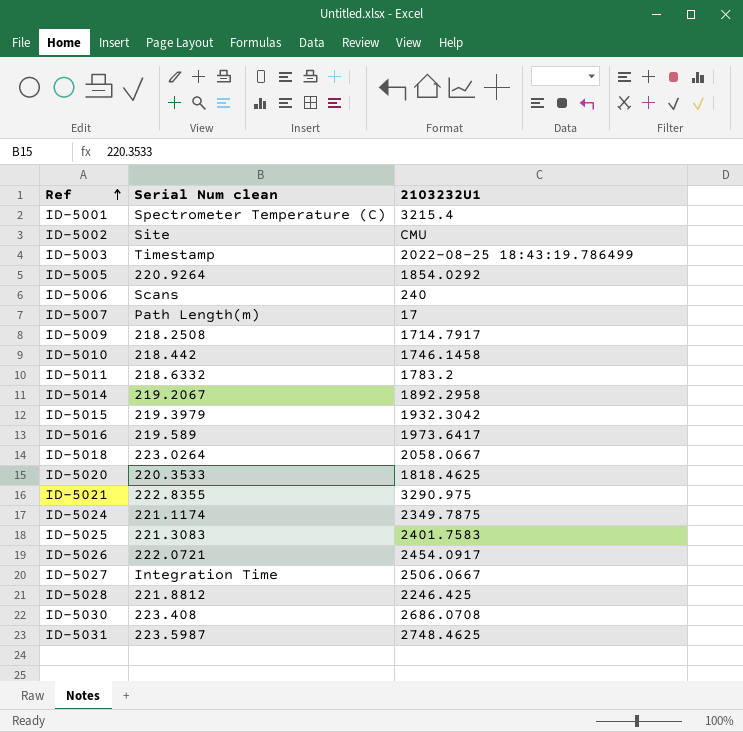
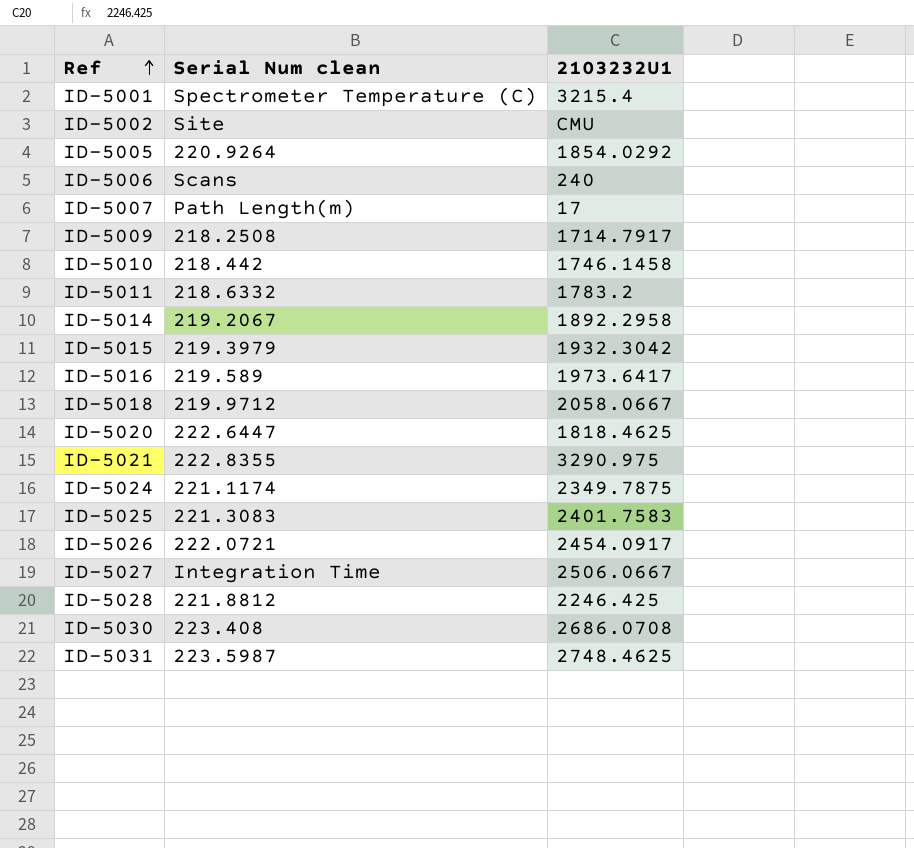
row ID-5003: Timestamp | 2022-08-25 18:43:19.786499 -> none
ID-5018 | Serial Num clean: 223.0264 -> 219.9712
ID-5020 | Serial Num clean: 220.3533 -> 222.6447

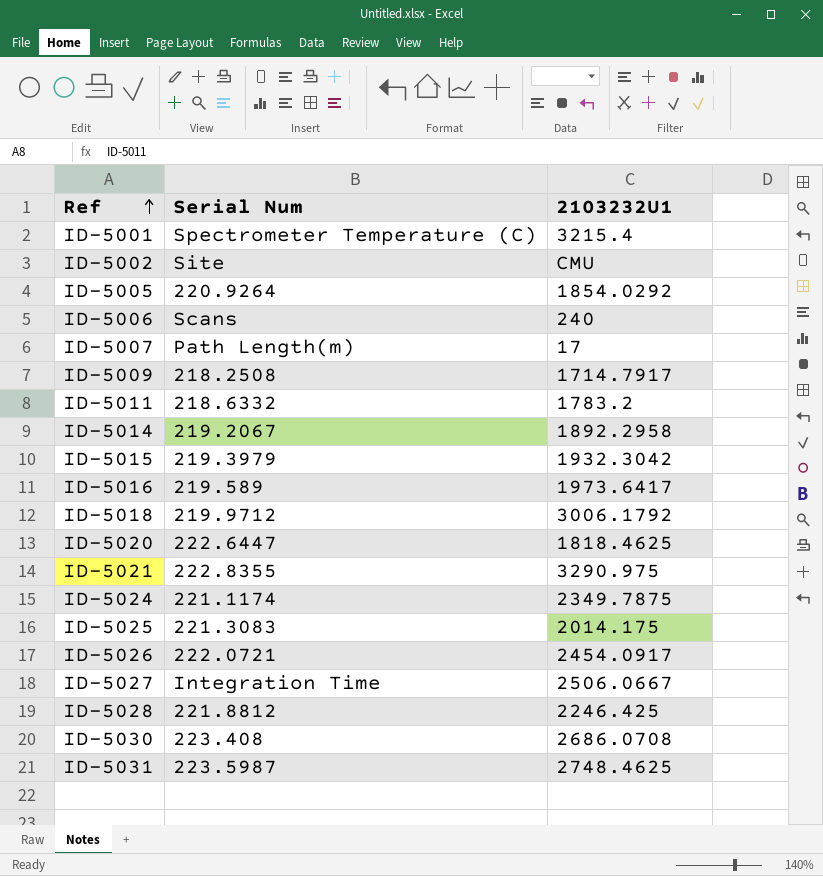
column name: Serial Num clean -> Serial Num
row ID-5010: 218.442 | 1746.1458 -> none
ID-5018 | 2103232U1: 2058.0667 -> 3006.1792
ID-5025 | 2103232U1: 2401.7583 -> 2014.175

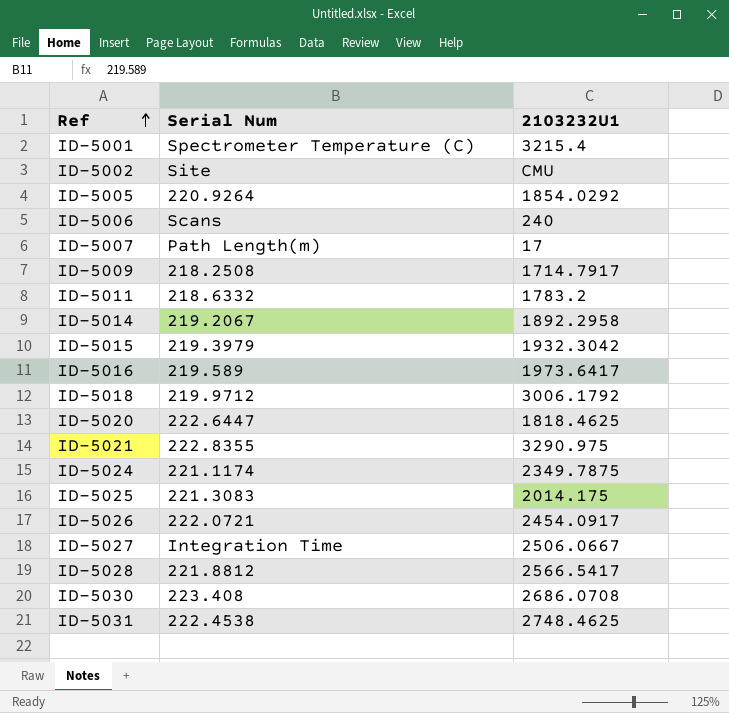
ID-5028 | 2103232U1: 2246.425 -> 2566.5417
ID-5031 | Serial Num: 223.5987 -> 222.4538

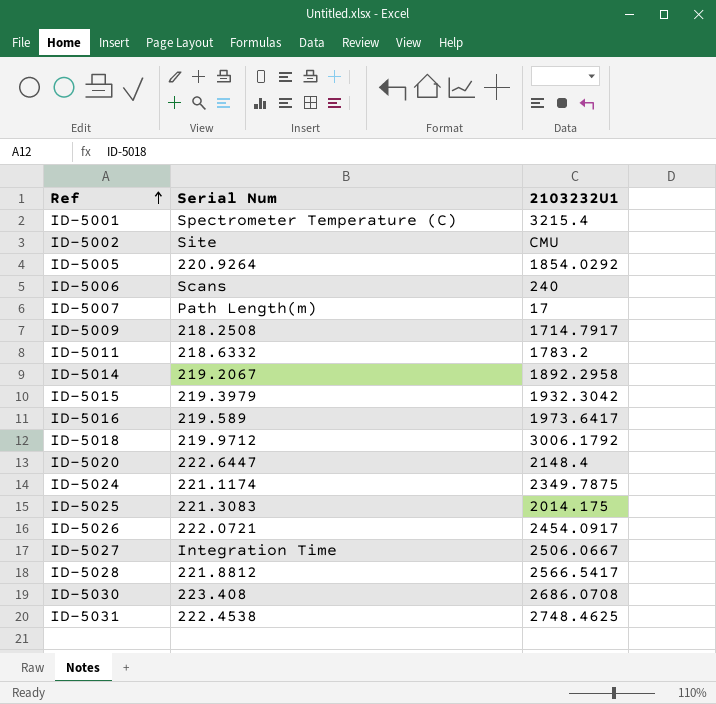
row ID-5021: 222.8355 | 3290.975 -> none
ID-5020 | 2103232U1: 1818.4625 -> 2148.4

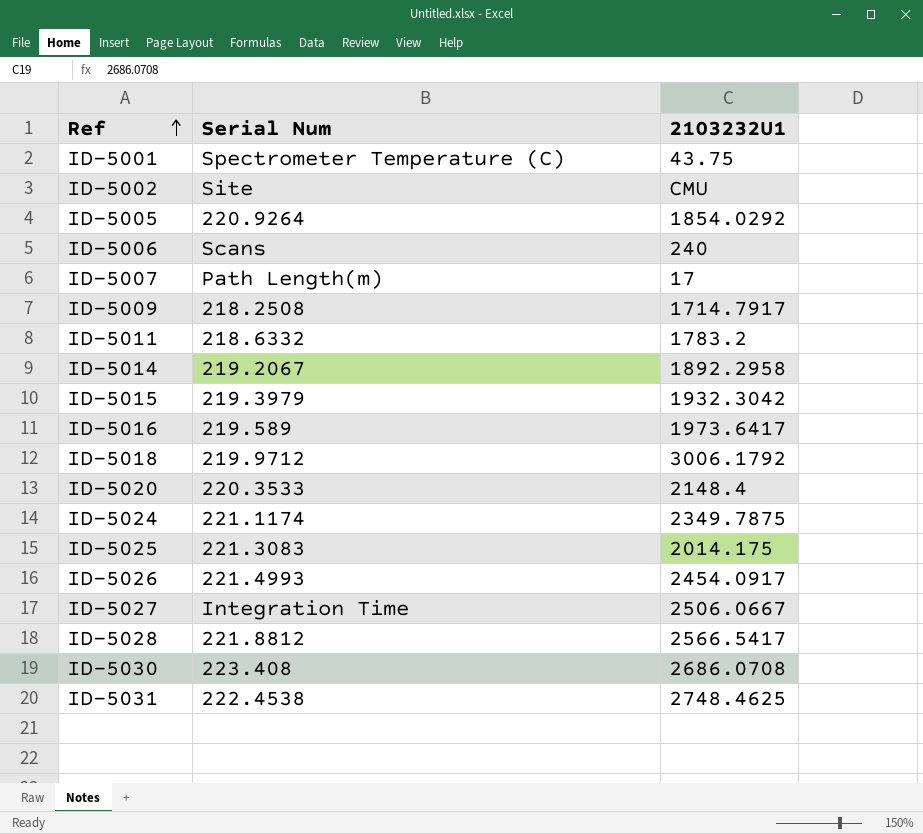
ID-5001 | 2103232U1: 3215.4 -> 43.75
ID-5020 | Serial Num: 222.6447 -> 220.3533
ID-5026 | Serial Num: 222.0721 -> 221.4993

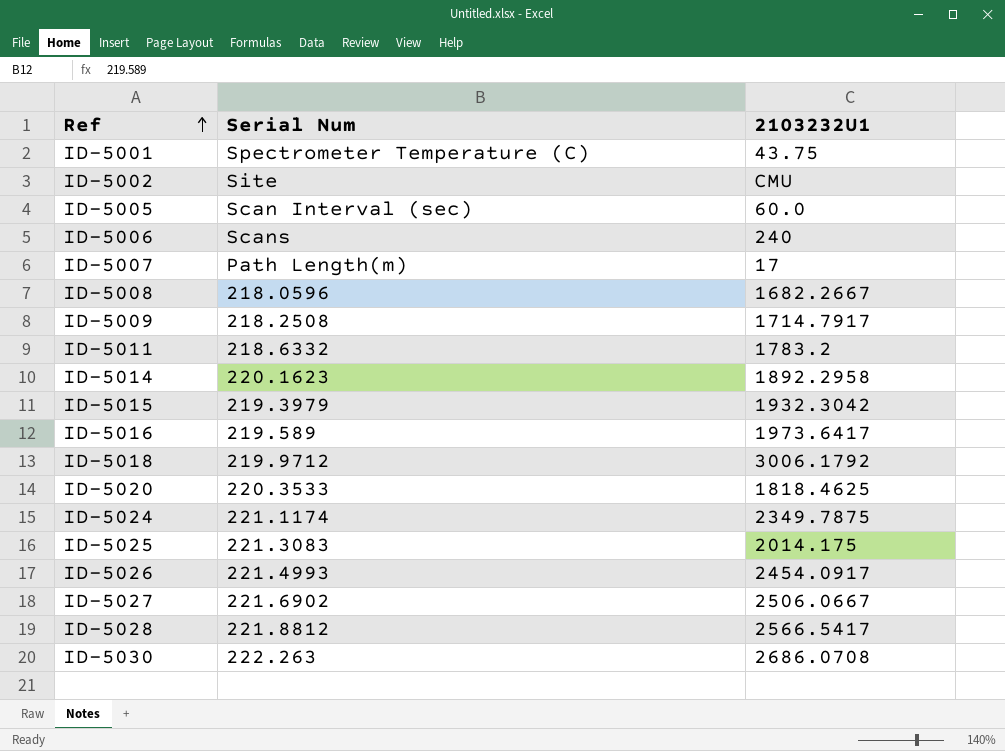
row ID-5031: 222.4538 | 2748.4625 -> none
ID-5005 | Serial Num: 220.9264 -> Scan Interval (sec)
ID-5005 | 2103232U1: 1854.0292 -> 60.0
row ID-5008: none -> 218.0596 | 1682.2667
ID-5014 | Serial Num: 219.2067 -> 220.1623
ID-5020 | 2103232U1: 2148.4 -> 1818.4625
ID-5027 | Serial Num: Integration Time -> 221.6902
ID-5030 | Serial Num: 223.408 -> 222.263

